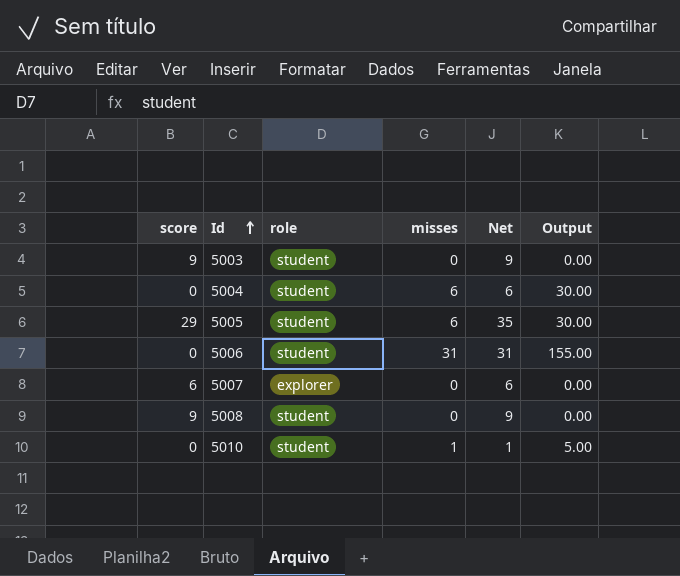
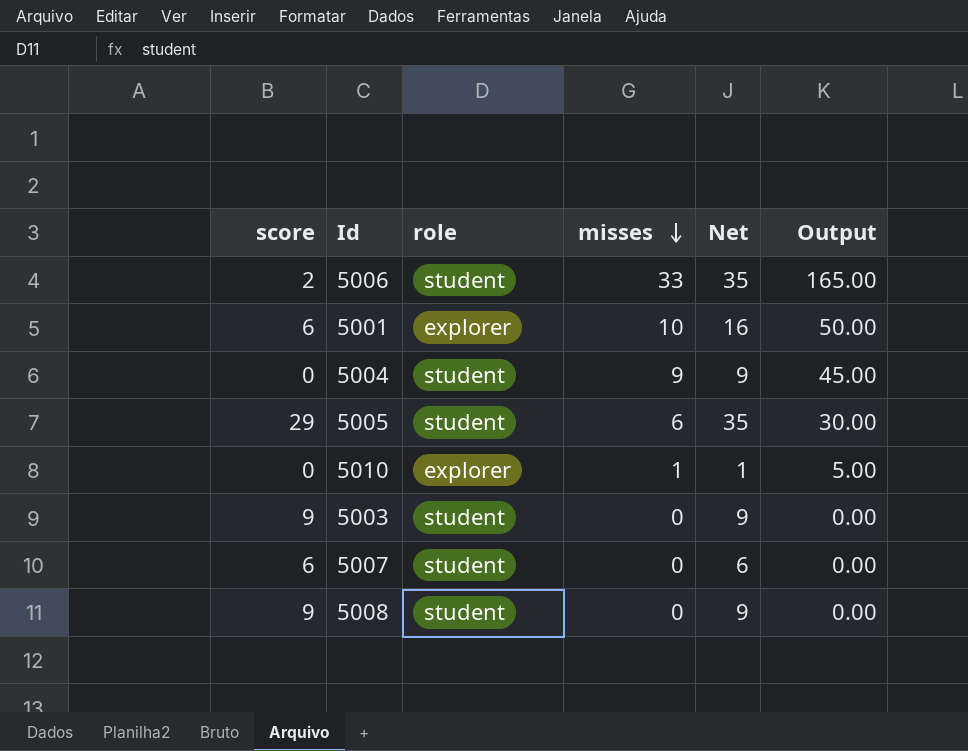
row order: Id ascending -> misses descending
5006 | score: 0 -> 2
5006 | misses: 31 -> 33
5006 | Net: 31 -> 35
5006 | Output: 155.00 -> 165.00
row 5001: none -> 6 | explorer | 10 | 16 | 50.00
5004 | misses: 6 -> 9
5004 | Net: 6 -> 9
5004 | Output: 30.00 -> 45.00
5010 | role: student -> explorer
5007 | role: explorer -> student

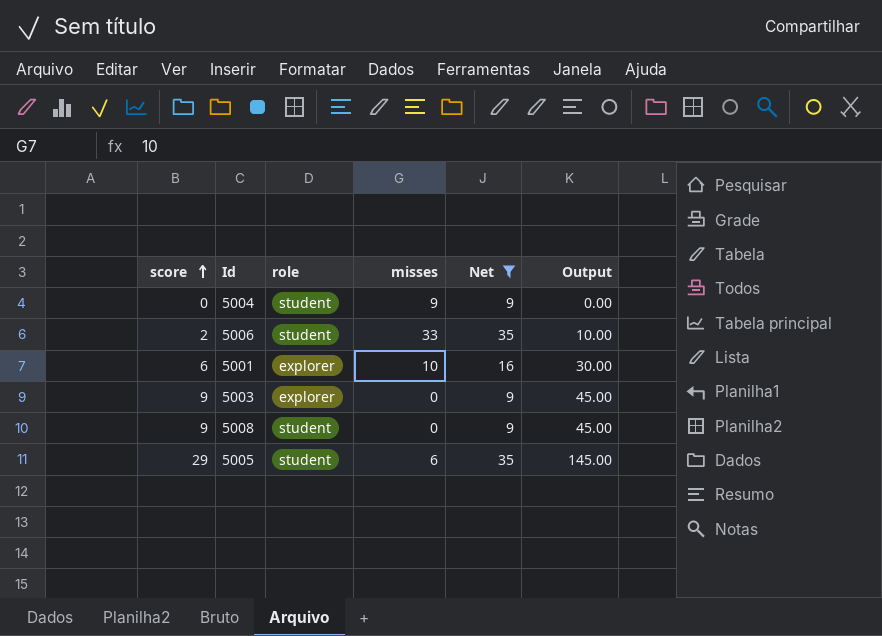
filter: none -> Net >= 9
row order: misses descending -> score ascending
column Output | formula: [misses] * 5 -> [score] * 5
5003 | role: student -> explorer

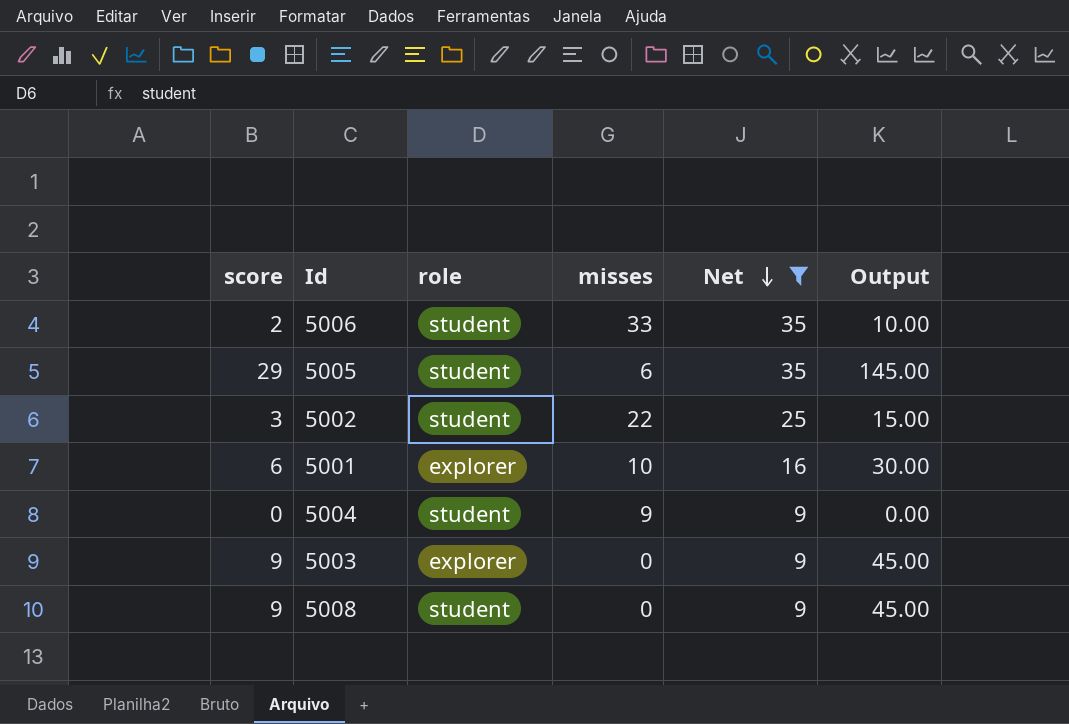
row order: score ascending -> Net descending
row 5002: none -> 3 | student | 22 | 25 | 15.00

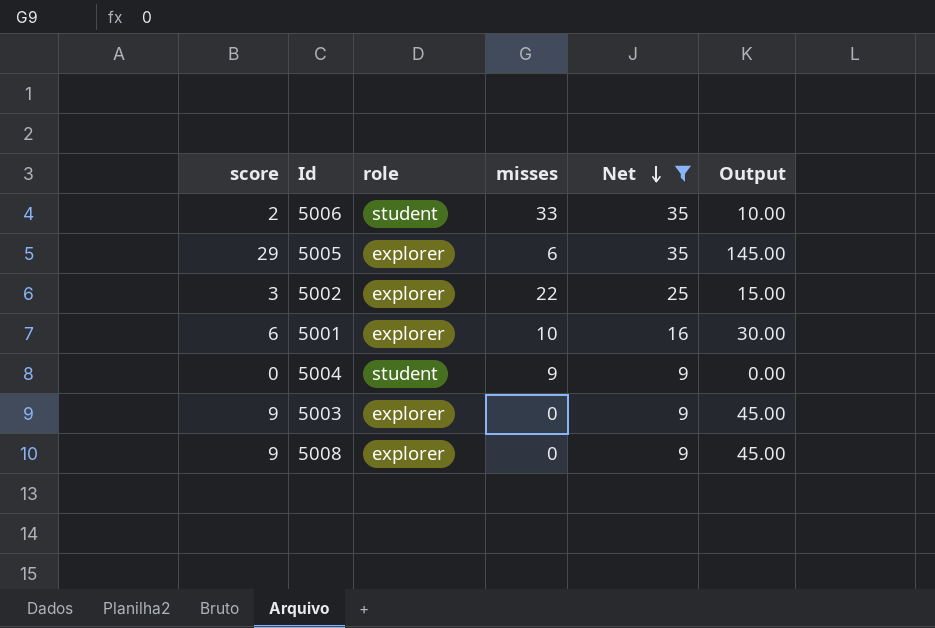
5005 | role: student -> explorer
5002 | role: student -> explorer
5008 | role: student -> explorer

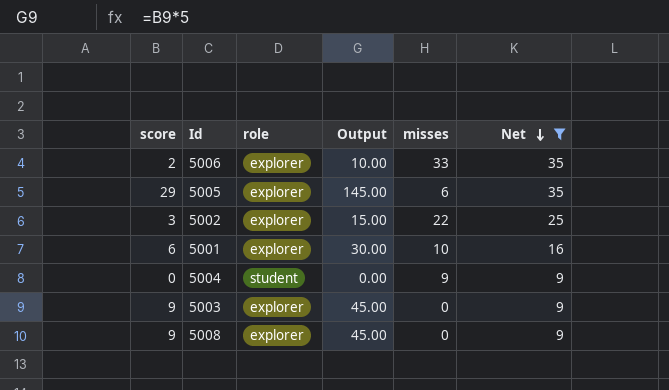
column Output | position: 6 -> 4
5006 | role: student -> explorer

